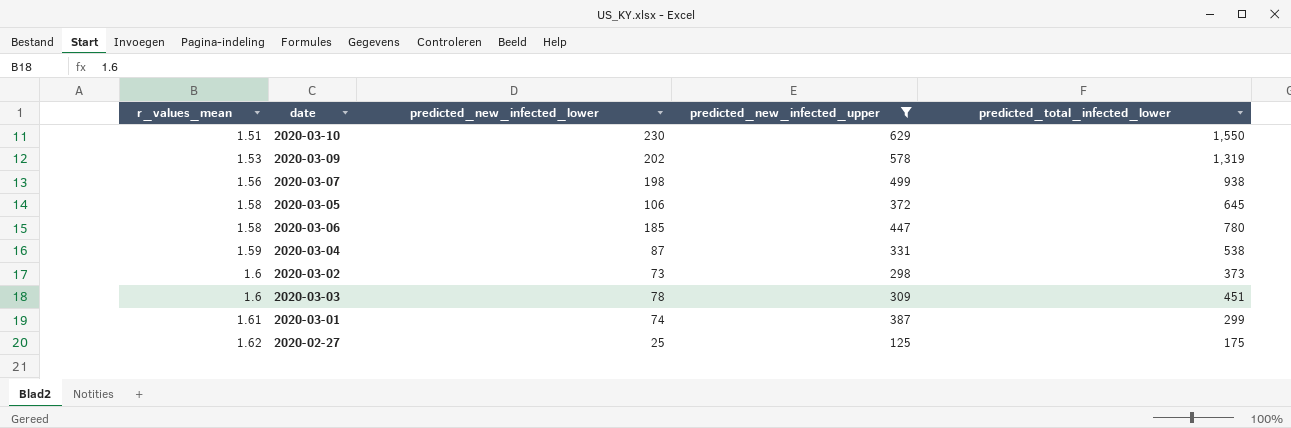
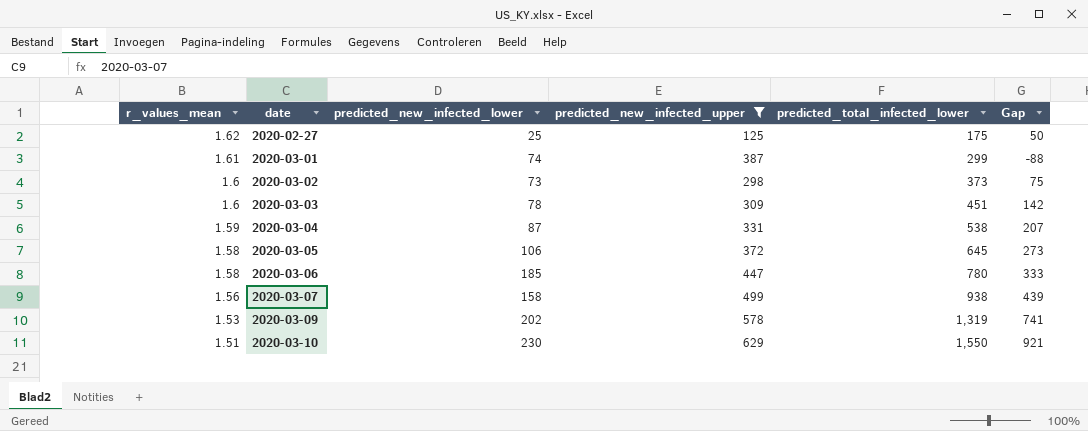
row order: r_values_mean ascending -> r_values_mean descending
column Gap | formula: none -> [predicted_total_infected_lower] - [predicted_new_infected_upper]
2020-03-07 | predicted_new_infected_lower: 198 -> 158

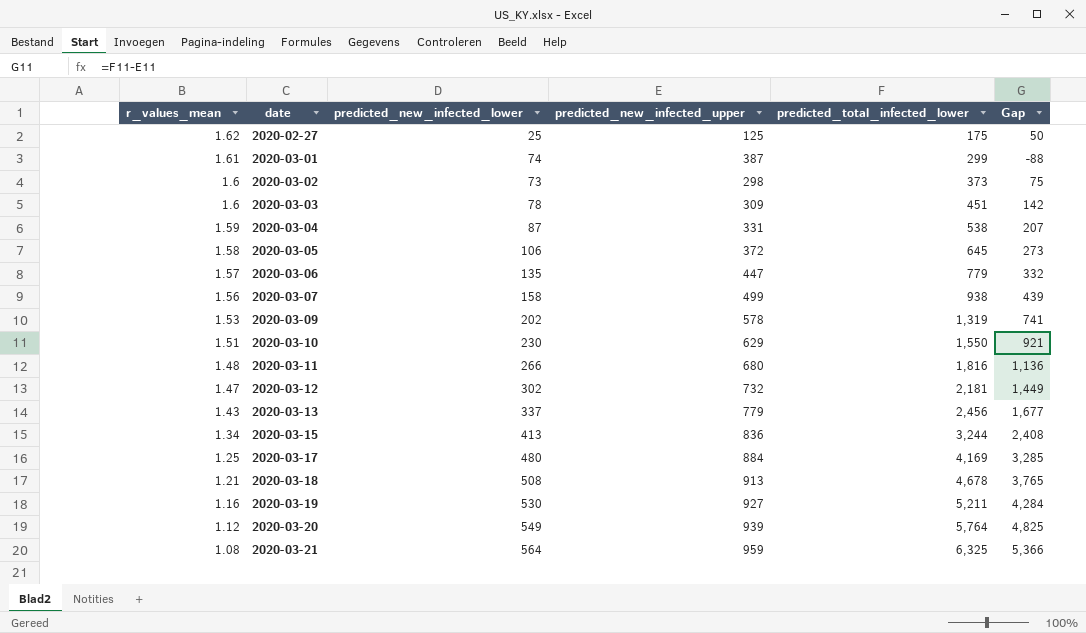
filter: predicted_new_infected_upper <= 629 -> none
2020-03-06 | r_values_mean: 1.58 -> 1.57
2020-03-06 | predicted_new_infected_lower: 185 -> 135
2020-03-06 | predicted_total_infected_lower: 780 -> 779
2020-03-06 | Gap: 333 -> 332

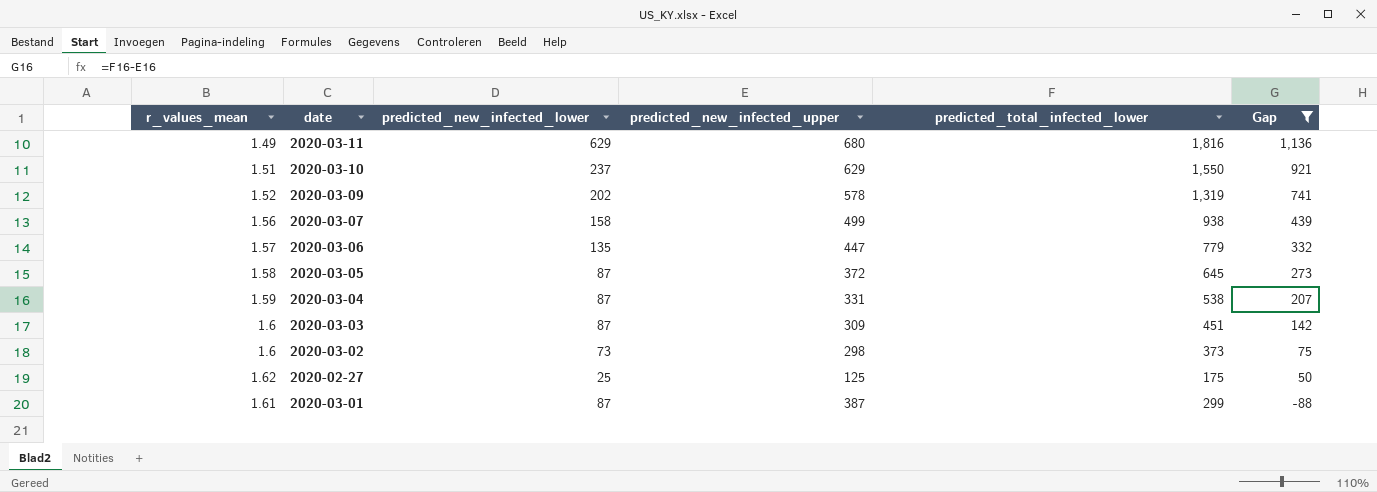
filter: none -> Gap <= 1,136
row order: r_values_mean descending -> Gap descending
2020-03-11 | r_values_mean: 1.48 -> 1.49
2020-03-11 | predicted_new_infected_lower: 266 -> 629
2020-03-10 | predicted_new_infected_lower: 230 -> 237
2020-03-09 | r_values_mean: 1.53 -> 1.52
2020-03-05 | predicted_new_infected_lower: 106 -> 87
2020-03-03 | predicted_new_infected_lower: 78 -> 87
2020-03-01 | predicted_new_infected_lower: 74 -> 87

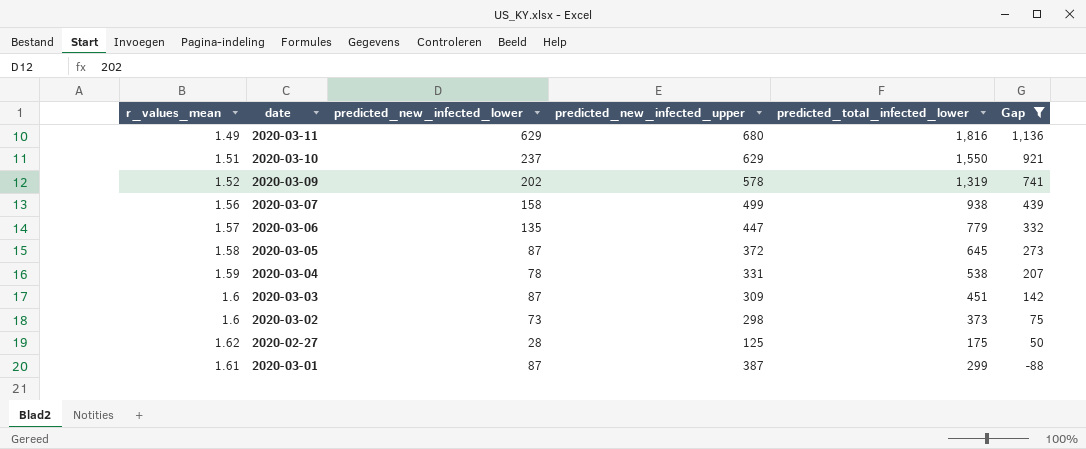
2020-03-04 | predicted_new_infected_lower: 87 -> 78
2020-02-27 | predicted_new_infected_lower: 25 -> 28

